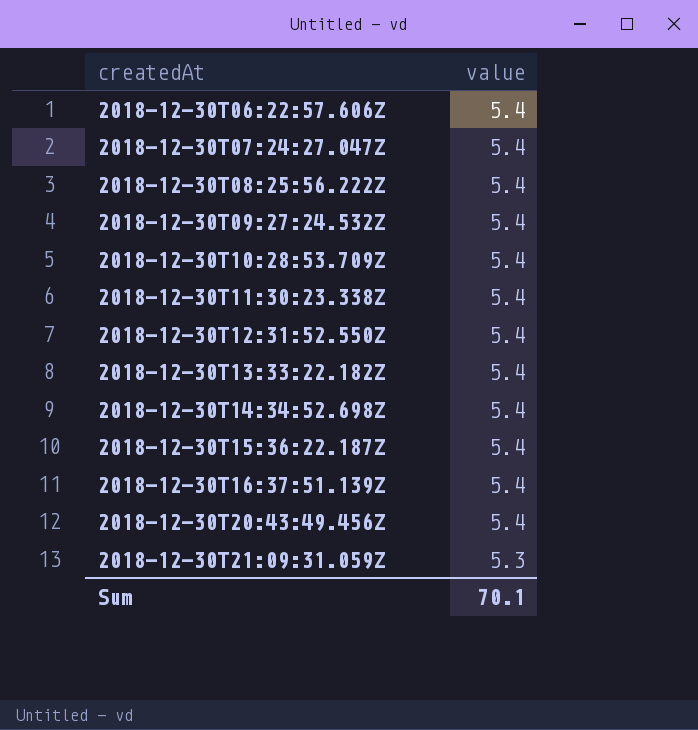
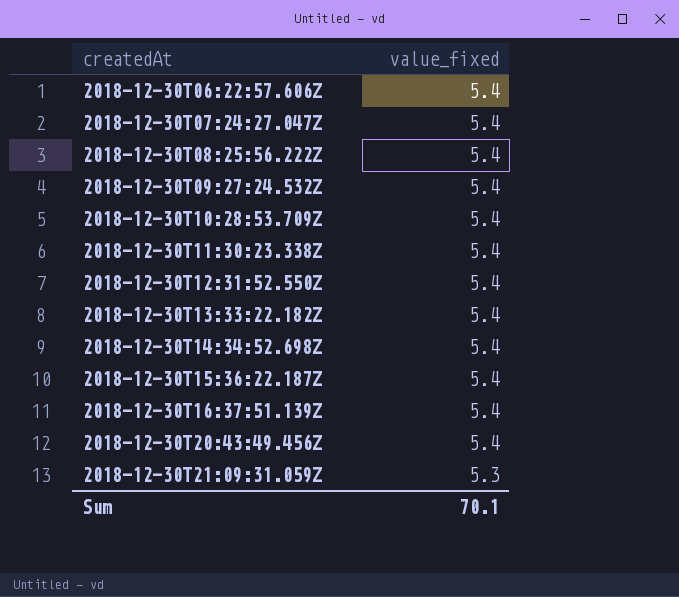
column name: value -> value_fixed

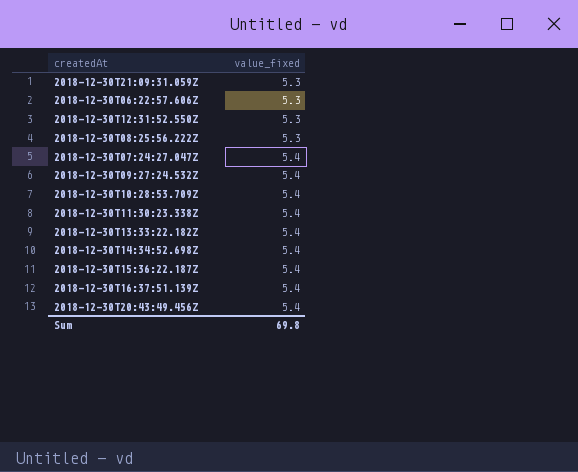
row order: createdAt ascending -> value_fixed ascending
2018-12-30T06:22:57.606Z | value_fixed: 5.4 -> 5.3
2018-12-30T12:31:52.550Z | value_fixed: 5.4 -> 5.3
2018-12-30T08:25:56.222Z | value_fixed: 5.4 -> 5.3
Sum | value_fixed: 70.1 -> 69.8

